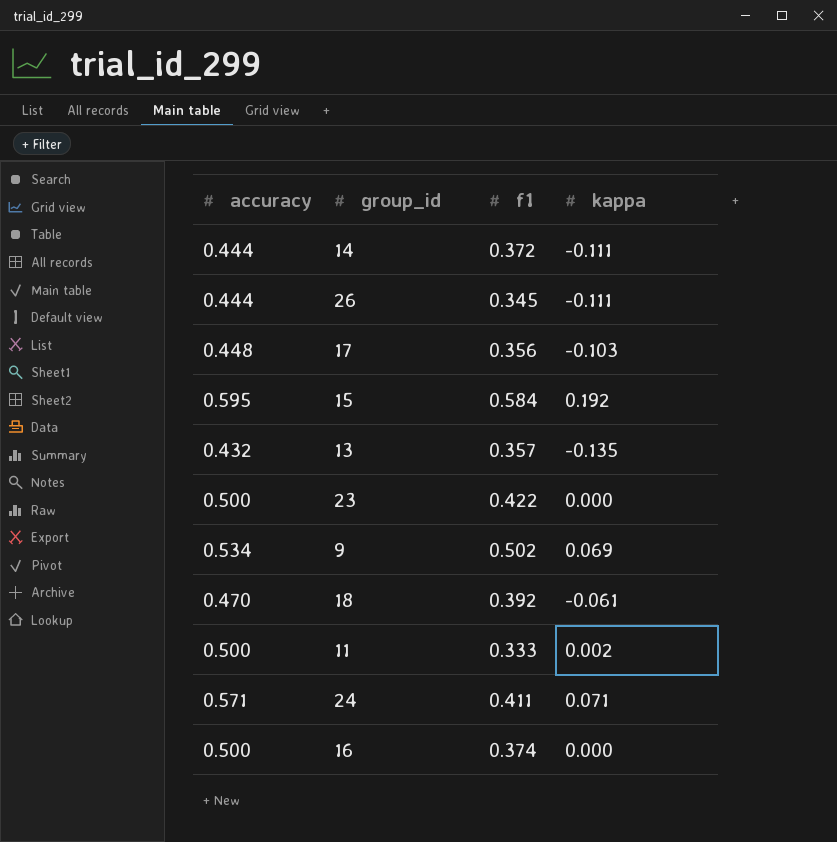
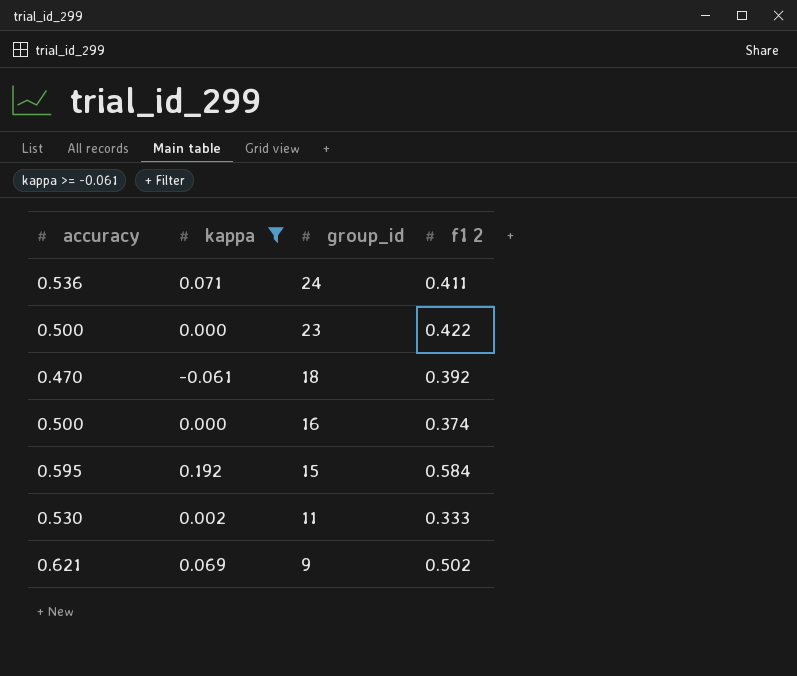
filter: none -> kappa >= -0.061
row order: none -> group_id descending
column kappa | position: 4 -> 2
column name: f1 -> f1 2
24 | accuracy: 0.571 -> 0.536
11 | accuracy: 0.500 -> 0.530
9 | accuracy: 0.534 -> 0.621

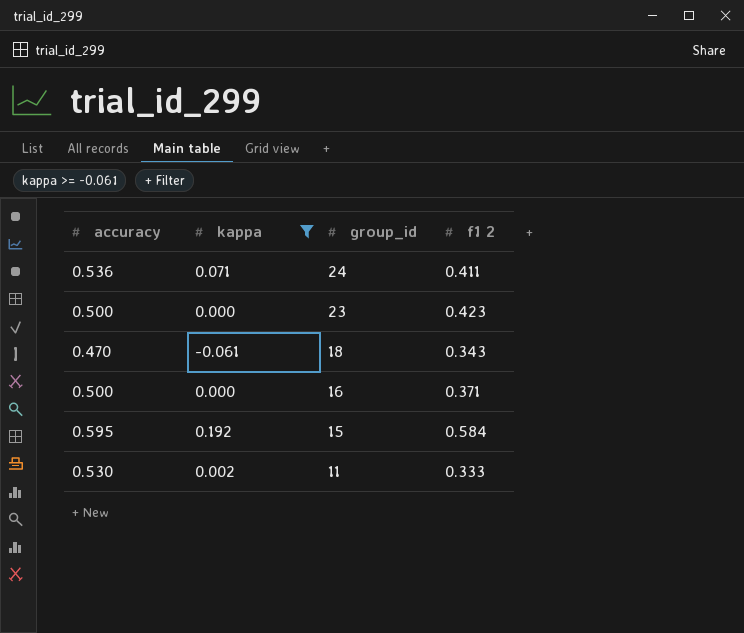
row 9: 0.621 | 0.069 | 0.502 -> none
23 | f1 2: 0.422 -> 0.423
18 | f1 2: 0.392 -> 0.343
16 | f1 2: 0.374 -> 0.371

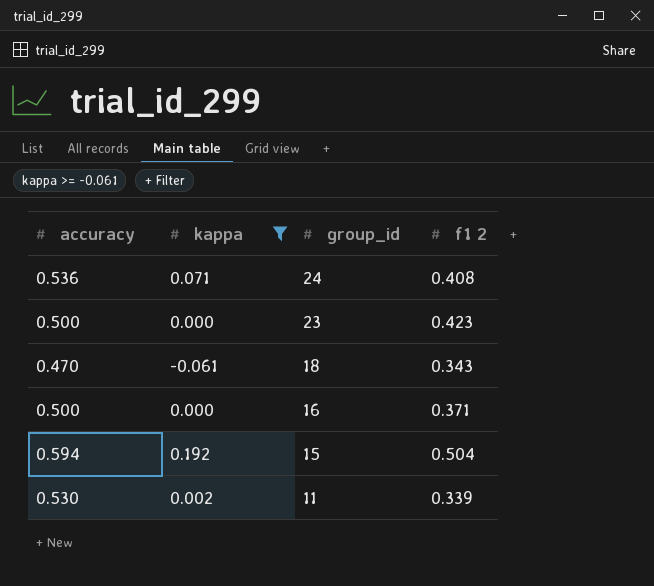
24 | f1 2: 0.411 -> 0.408
15 | accuracy: 0.595 -> 0.594
15 | f1 2: 0.584 -> 0.504
11 | f1 2: 0.333 -> 0.339

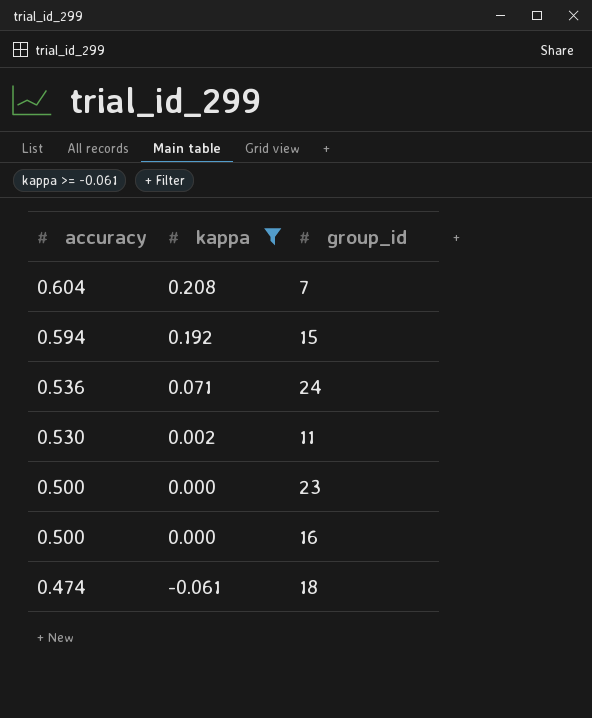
row order: group_id descending -> accuracy descending
column f1 2 | position: 4 -> none
row 7: none -> 0.604 | 0.208
18 | accuracy: 0.470 -> 0.474

